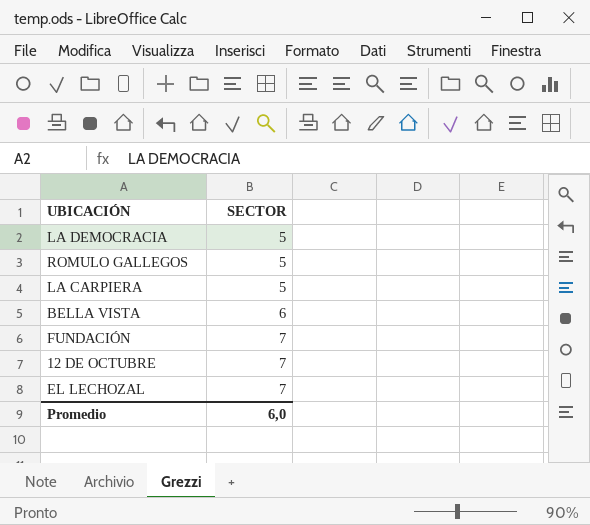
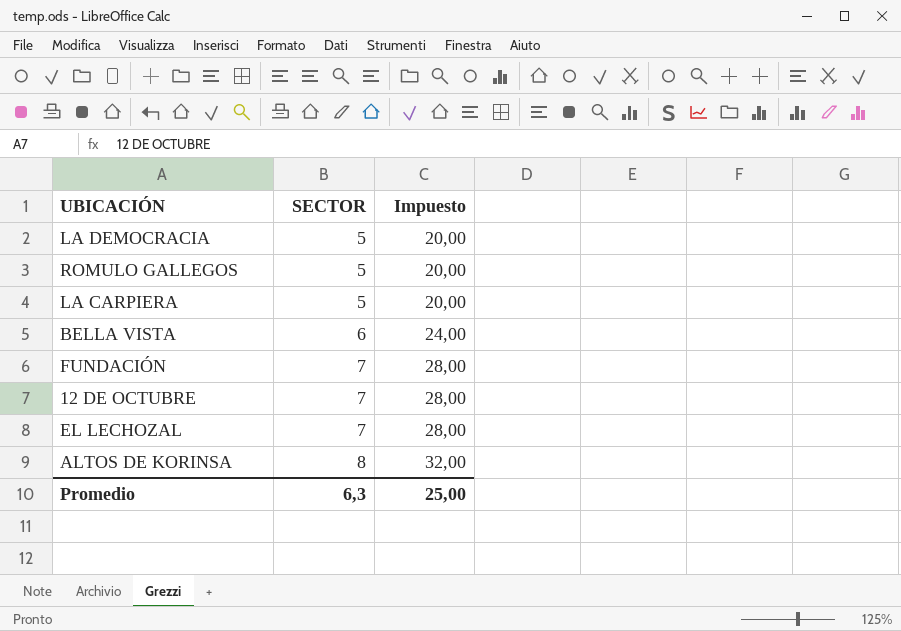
column Impuesto | formula: none -> [SECTOR] * 4
row ALTOS DE KORINSA: none -> 8 | 32,00
Promedio | SECTOR: 6,0 -> 6,3

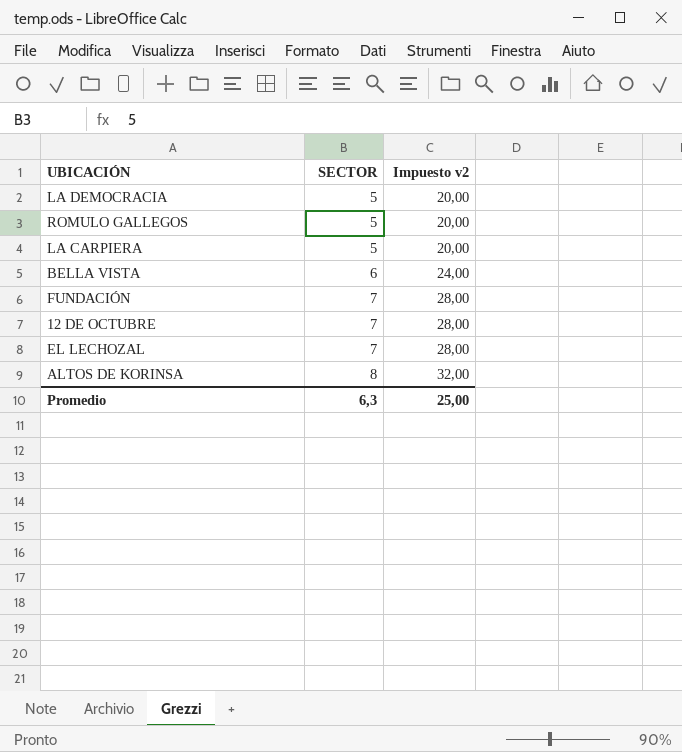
column name: Impuesto -> Impuesto v2

